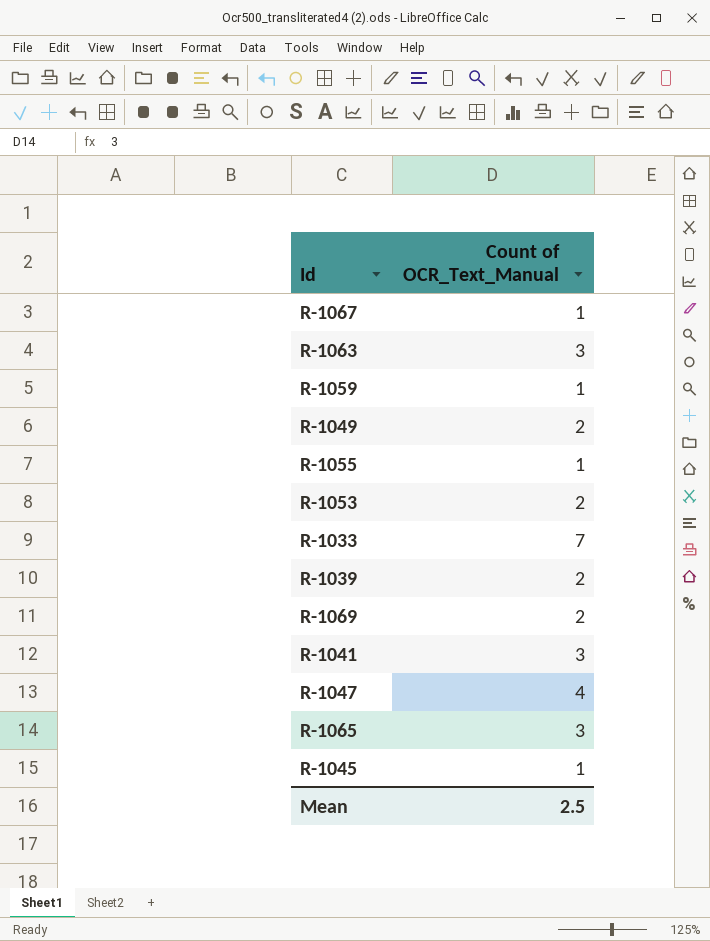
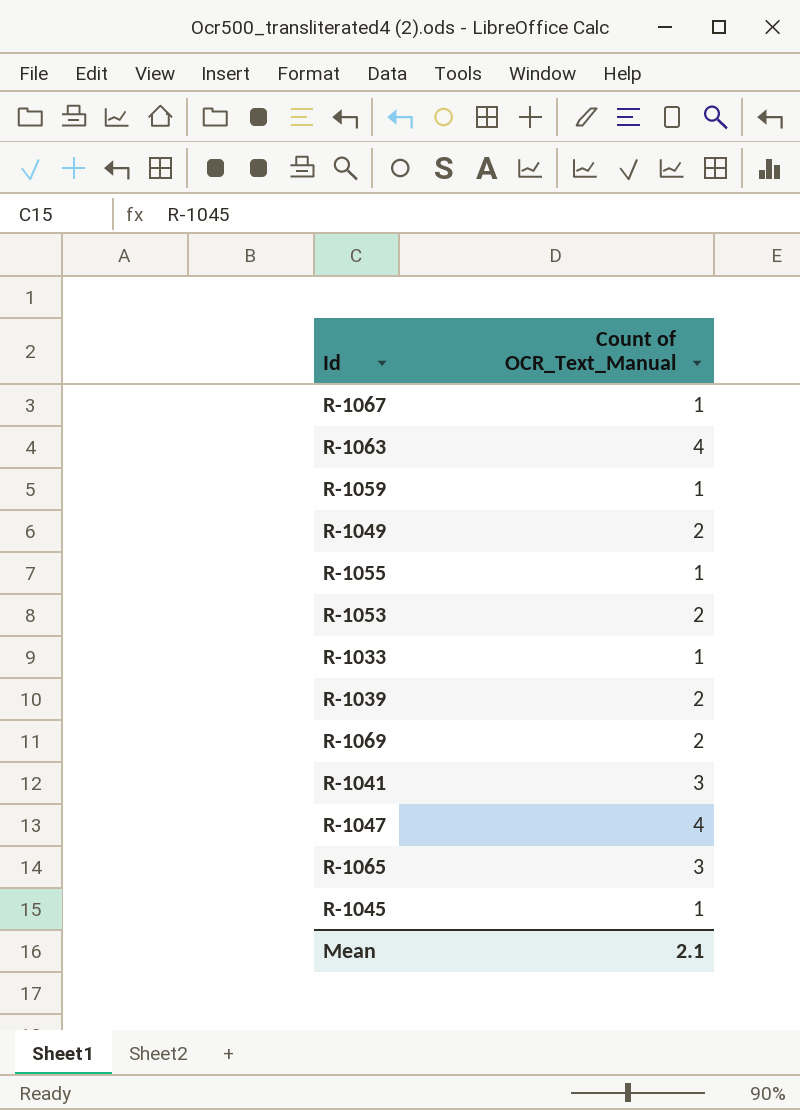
R-1063 | Count of OCR_Text_Manual: 3 -> 4
R-1033 | Count of OCR_Text_Manual: 7 -> 1
Mean | Count of OCR_Text_Manual: 2.5 -> 2.1

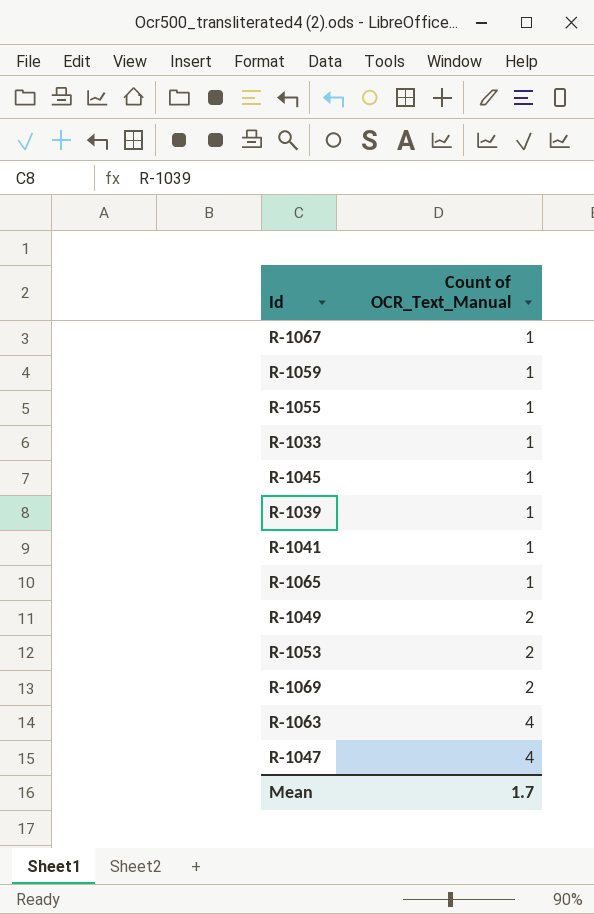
row order: none -> Count of OCR_Text_Manual ascending
R-1039 | Count of OCR_Text_Manual: 2 -> 1
R-1041 | Count of OCR_Text_Manual: 3 -> 1
R-1065 | Count of OCR_Text_Manual: 3 -> 1
Mean | Count of OCR_Text_Manual: 2.1 -> 1.7

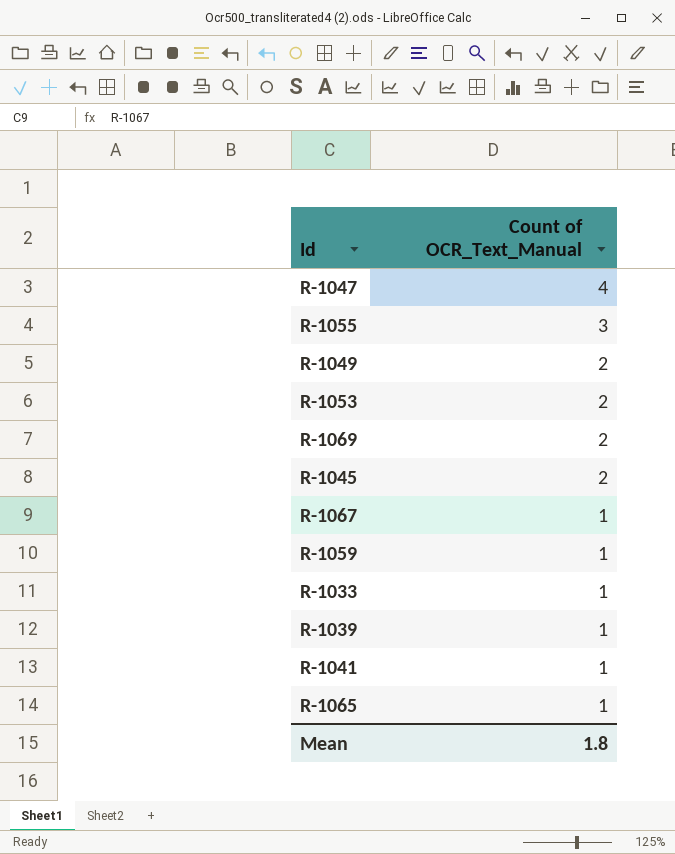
row order: Count of OCR_Text_Manual ascending -> Count of OCR_Text_Manual descending
row R-1063: 4 -> none
R-1055 | Count of OCR_Text_Manual: 1 -> 3
R-1045 | Count of OCR_Text_Manual: 1 -> 2
Mean | Count of OCR_Text_Manual: 1.7 -> 1.8

